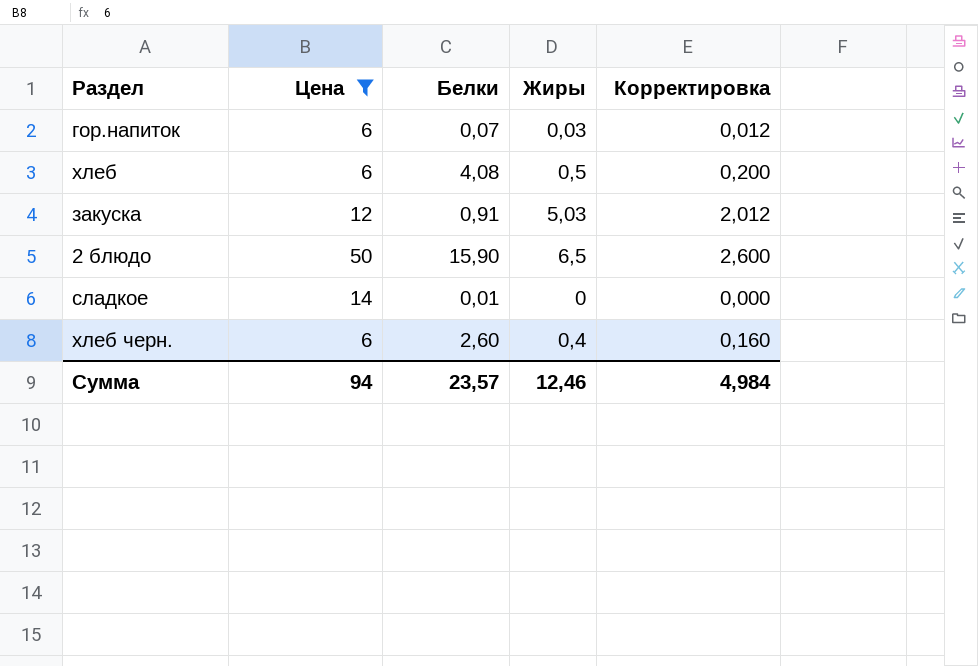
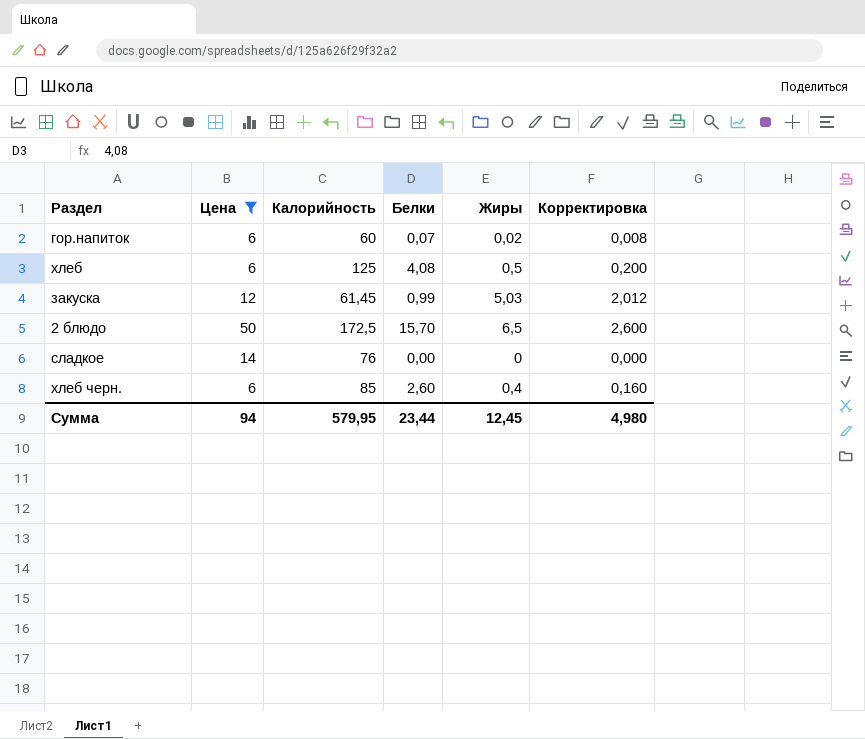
column Калорийность | position: none -> 3
гор.напиток | Жиры: 0,03 -> 0,02
гор.напиток | Корректировка: 0,012 -> 0,008
закуска | Белки: 0,91 -> 0,99
2 блюдо | Белки: 15,90 -> 15,70
сладкое | Белки: 0,01 -> 0,00
Сумма | Белки: 23,57 -> 23,44
Сумма | Жиры: 12,46 -> 12,45
Сумма | Корректировка: 4,984 -> 4,980

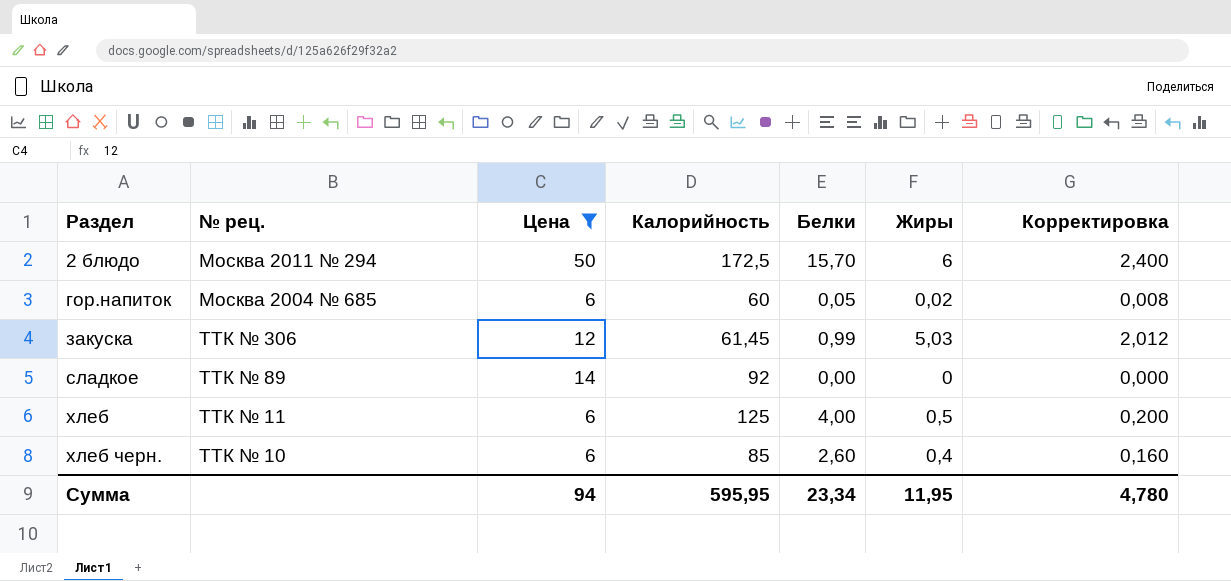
row order: none -> Раздел ascending
column № рец. | position: none -> 2
2 блюдо | Жиры: 6,5 -> 6
2 блюдо | Корректировка: 2,600 -> 2,400
гор.напиток | Белки: 0,07 -> 0,05
сладкое | Калорийность: 76 -> 92
хлеб | Белки: 4,08 -> 4,00
Сумма | Калорийность: 579,95 -> 595,95
Сумма | Белки: 23,44 -> 23,34
Сумма | Жиры: 12,45 -> 11,95
Сумма | Корректировка: 4,980 -> 4,780

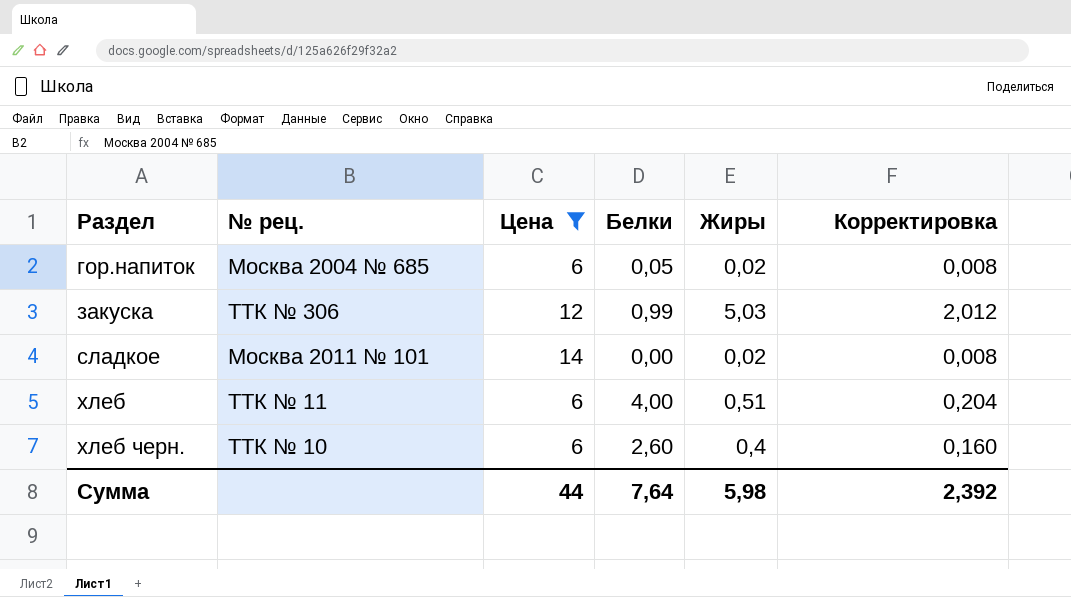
column Калорийность | position: 4 -> none
row 2 блюдо: Москва 2011 № 294 | 50 | 172,5 | 15,70 | 6 | 2,400 -> none
сладкое | № рец.: ТТК № 89 -> Москва 2011 № 101
сладкое | Жиры: 0 -> 0,02
сладкое | Корректировка: 0,000 -> 0,008
хлеб | Жиры: 0,5 -> 0,51
хлеб | Корректировка: 0,200 -> 0,204
Сумма | Цена: 94 -> 44
Сумма | Белки: 23,34 -> 7,64
Сумма | Жиры: 11,95 -> 5,98
Сумма | Корректировка: 4,780 -> 2,392

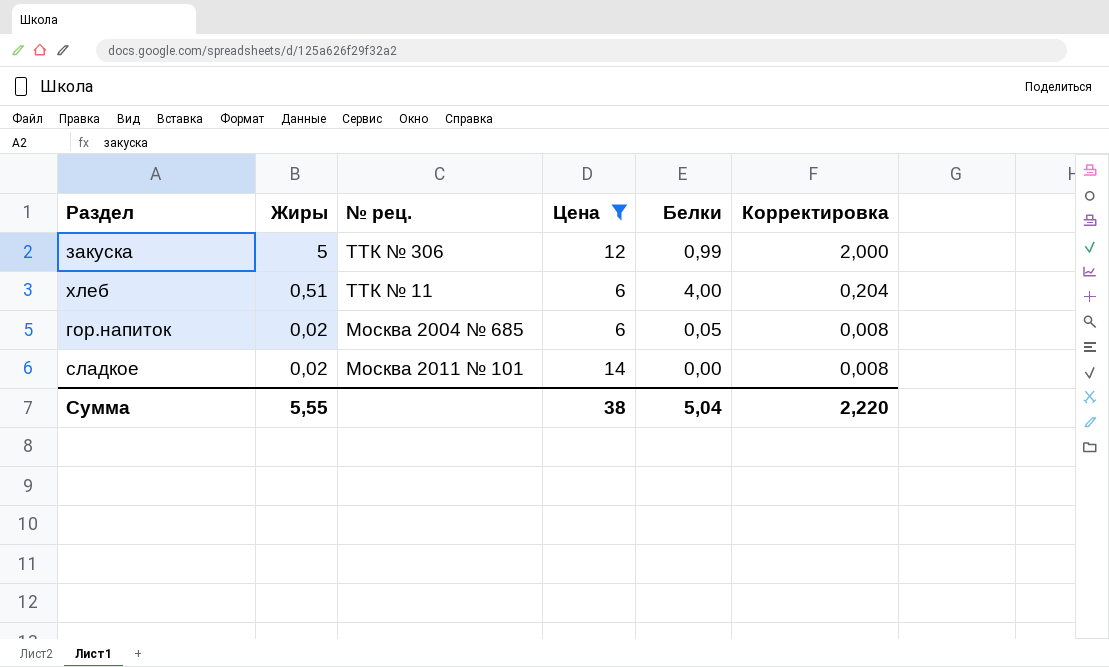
row order: Раздел ascending -> Жиры descending
column Жиры | position: 5 -> 2
row хлеб черн.: ТТК № 10 | 6 | 2,60 | 0,4 | 0,160 -> none
закуска | Жиры: 5,03 -> 5
закуска | Корректировка: 2,012 -> 2,000
Сумма | Жиры: 5,98 -> 5,55
Сумма | Цена: 44 -> 38
Сумма | Белки: 7,64 -> 5,04
Сумма | Корректировка: 2,392 -> 2,220

